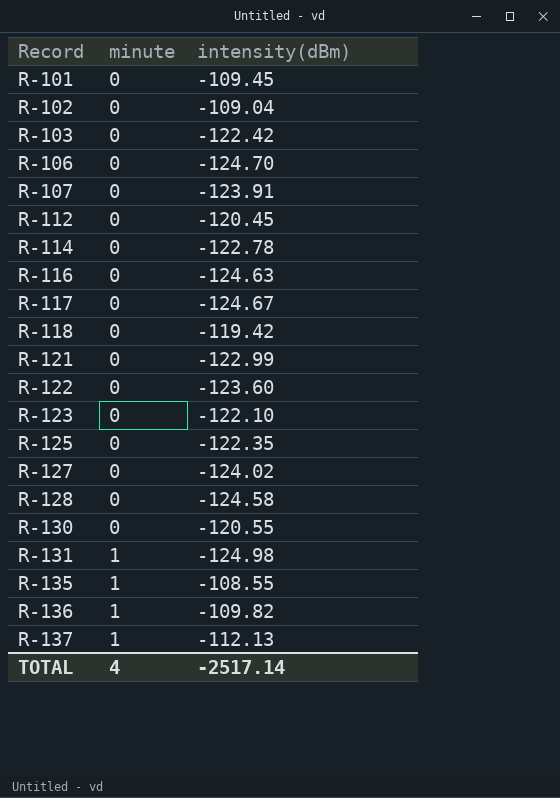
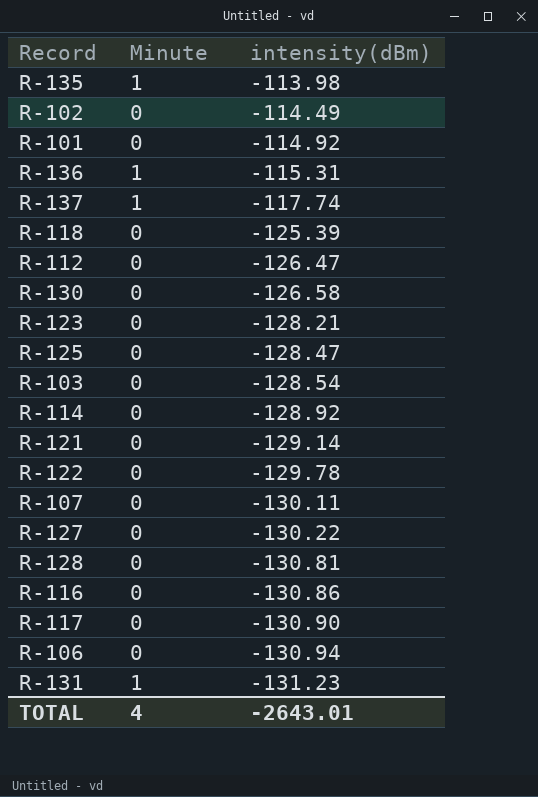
row order: Record ascending -> intensity(dBm) descending
column name: minute -> Minute
R-135 | intensity(dBm): -108.55 -> -113.98
R-102 | intensity(dBm): -109.04 -> -114.49
R-101 | intensity(dBm): -109.45 -> -114.92
R-136 | intensity(dBm): -109.82 -> -115.31
R-137 | intensity(dBm): -112.13 -> -117.74
R-118 | intensity(dBm): -119.42 -> -125.39
R-112 | intensity(dBm): -120.45 -> -126.47
R-130 | intensity(dBm): -120.55 -> -126.58
R-123 | intensity(dBm): -122.10 -> -128.21
R-125 | intensity(dBm): -122.35 -> -128.47
R-103 | intensity(dBm): -122.42 -> -128.54
R-114 | intensity(dBm): -122.78 -> -128.92
R-121 | intensity(dBm): -122.99 -> -129.14
R-122 | intensity(dBm): -123.60 -> -129.78
R-107 | intensity(dBm): -123.91 -> -130.11
R-127 | intensity(dBm): -124.02 -> -130.22
R-128 | intensity(dBm): -124.58 -> -130.81
R-116 | intensity(dBm): -124.63 -> -130.86
R-117 | intensity(dBm): -124.67 -> -130.90
R-106 | intensity(dBm): -124.70 -> -130.94
R-131 | intensity(dBm): -124.98 -> -131.23
TOTAL | intensity(dBm): -2517.14 -> -2643.01

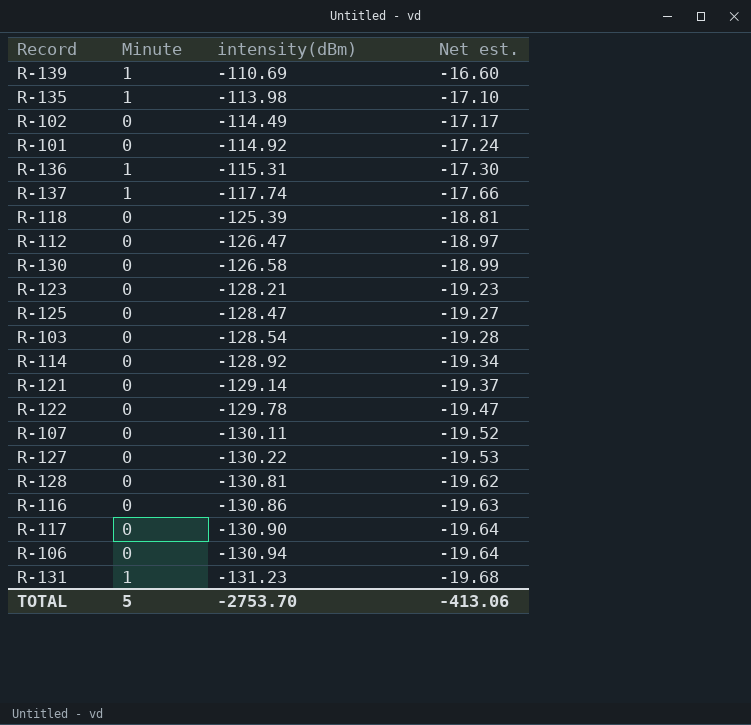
column Net est. | formula: none -> [intensity(dBm)] * 0.15
row R-139: none -> 1 | -110.69 | -16.60
TOTAL | Minute: 4 -> 5
TOTAL | intensity(dBm): -2643.01 -> -2753.70

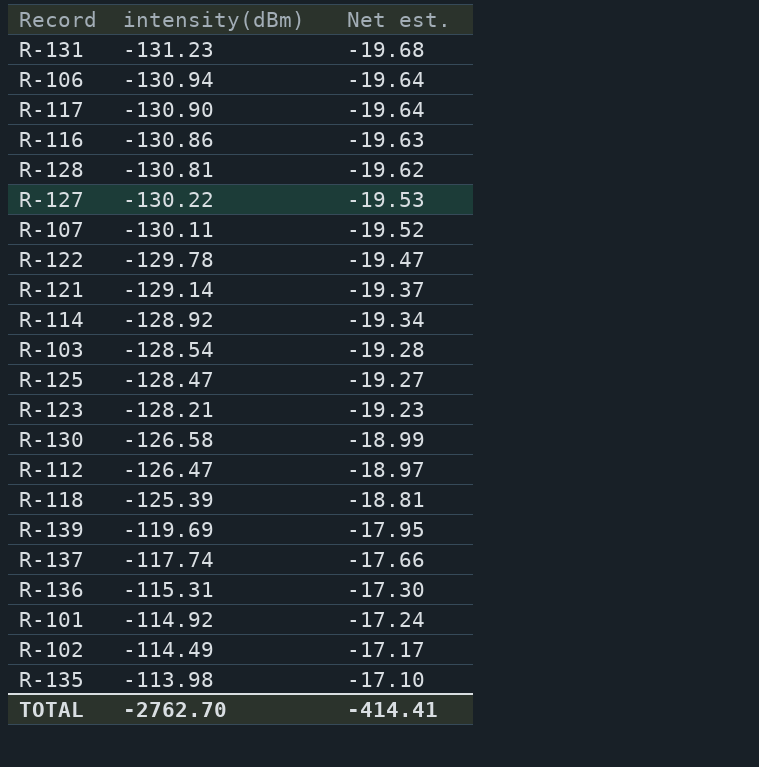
row order: intensity(dBm) descending -> intensity(dBm) ascending
column Minute | position: 2 -> none
R-139 | intensity(dBm): -110.69 -> -119.69
R-139 | Net est.: -16.60 -> -17.95
TOTAL | intensity(dBm): -2753.70 -> -2762.70
TOTAL | Net est.: -413.06 -> -414.41

